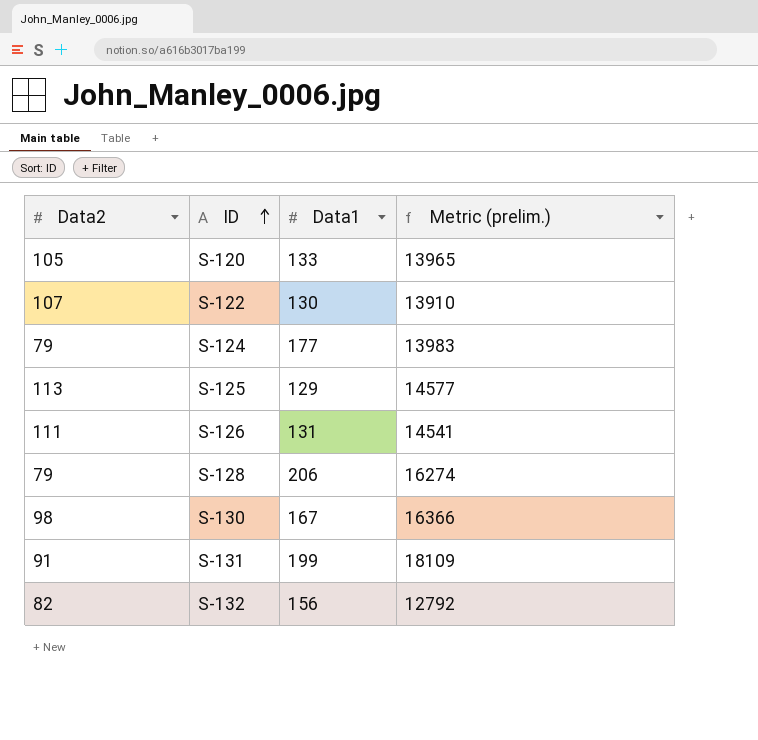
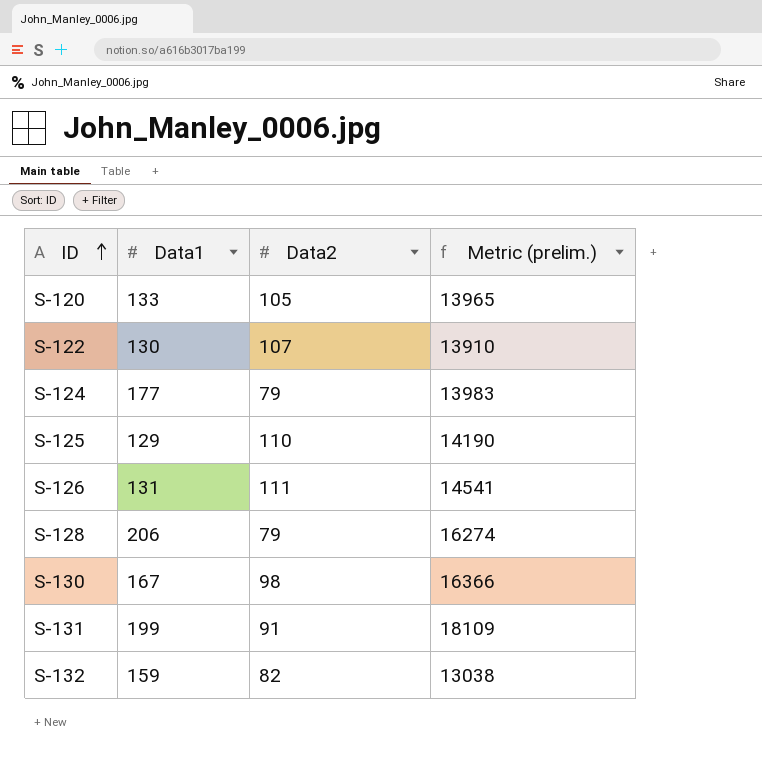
column Data2 | position: 1 -> 3
S-125 | Data2: 113 -> 110
S-125 | Metric (prelim.): 14577 -> 14190
S-132 | Data1: 156 -> 159
S-132 | Metric (prelim.): 12792 -> 13038

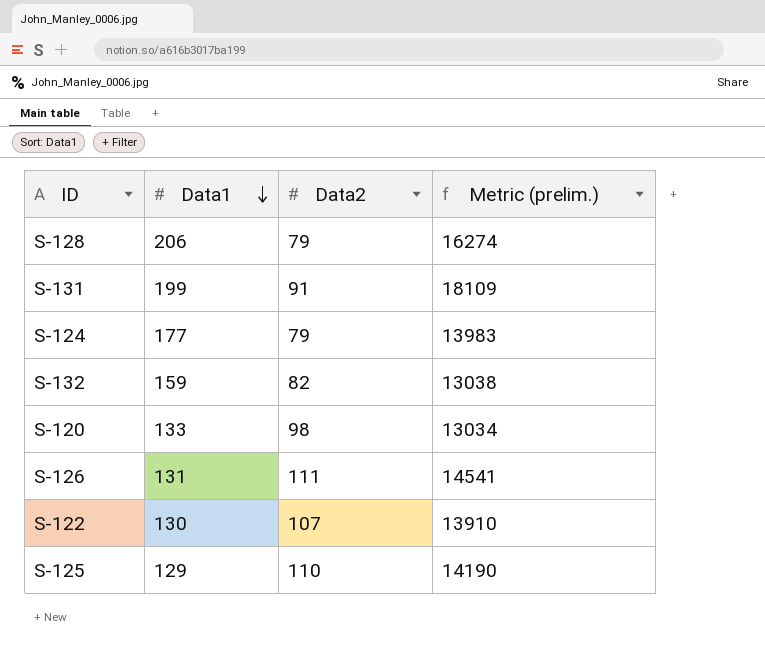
row order: ID ascending -> Data1 descending
row S-130: 167 | 98 | 16366 -> none
S-120 | Data2: 105 -> 98
S-120 | Metric (prelim.): 13965 -> 13034

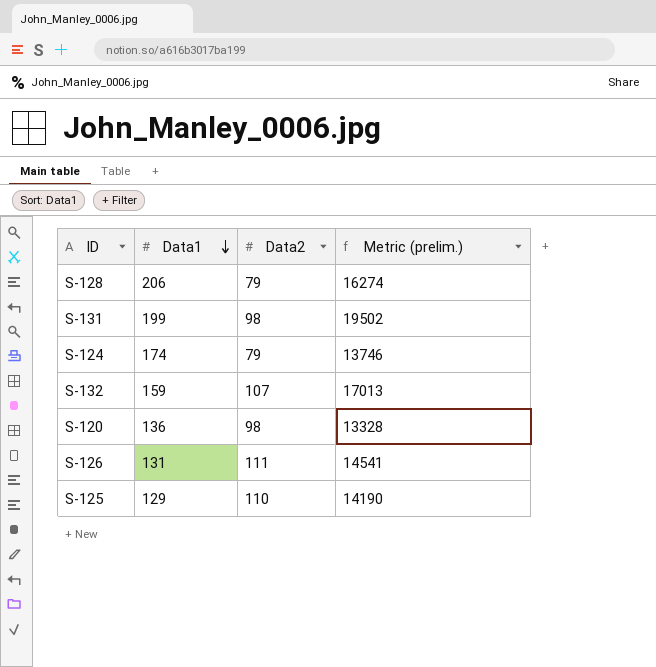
row S-122: 130 | 107 | 13910 -> none
S-131 | Data2: 91 -> 98
S-131 | Metric (prelim.): 18109 -> 19502
S-124 | Data1: 177 -> 174
S-124 | Metric (prelim.): 13983 -> 13746
S-132 | Data2: 82 -> 107
S-132 | Metric (prelim.): 13038 -> 17013
S-120 | Data1: 133 -> 136
S-120 | Metric (prelim.): 13034 -> 13328

